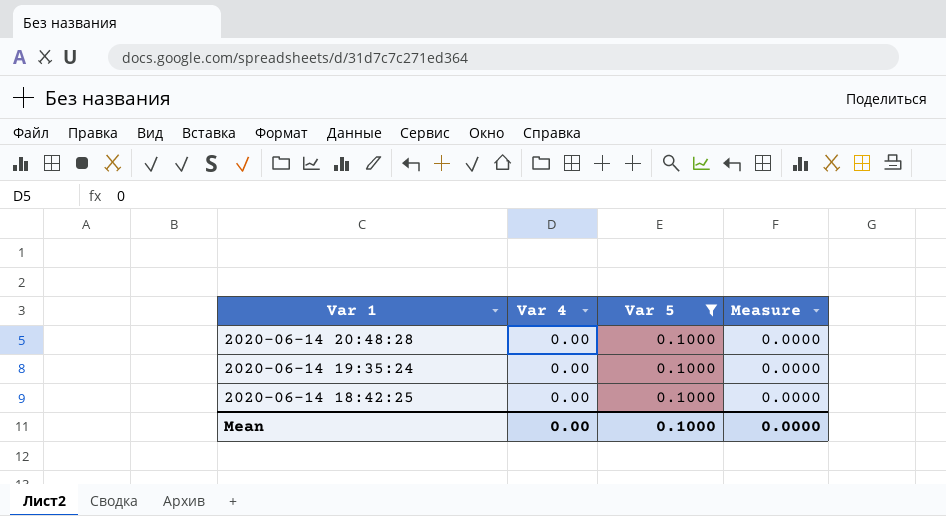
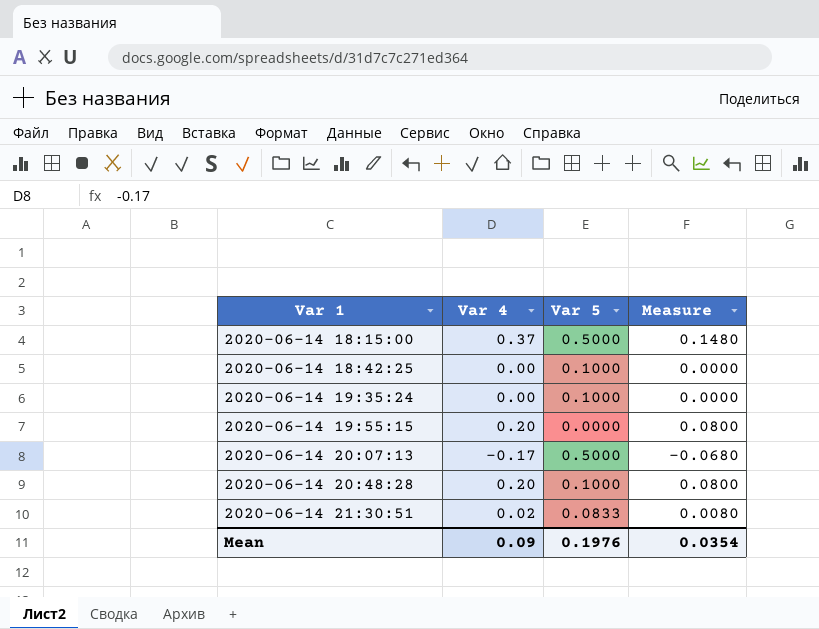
filter: Var 5 = 0.1000 -> none
row order: Var 1 descending -> Var 1 ascending
2020-06-14 20:48:28 | Var 4: 0.00 -> 0.20
2020-06-14 20:48:28 | Measure: 0.0000 -> 0.0800
Mean | Var 4: 0.00 -> 0.09
Mean | Var 5: 0.1000 -> 0.1976
Mean | Measure: 0.0000 -> 0.0354

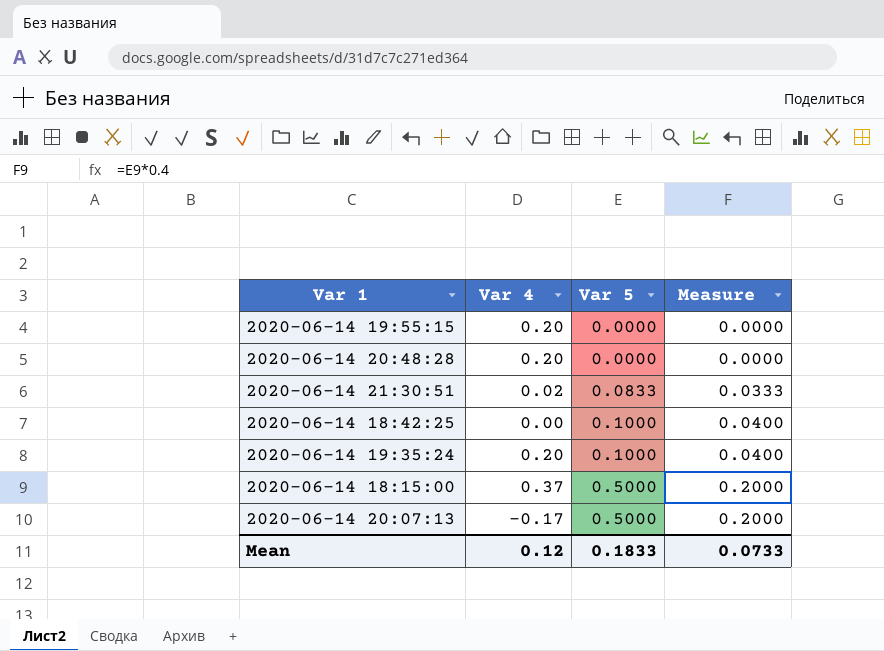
row order: Var 1 ascending -> Var 5 ascending
column Measure | formula: [Var 4] * 0.4 -> [Var 5] * 0.4
2020-06-14 20:48:28 | Var 5: 0.1000 -> 0.0000
2020-06-14 19:35:24 | Var 4: 0.00 -> 0.20
Mean | Var 4: 0.09 -> 0.12
Mean | Var 5: 0.1976 -> 0.1833
Mean | Measure: 0.0354 -> 0.0733

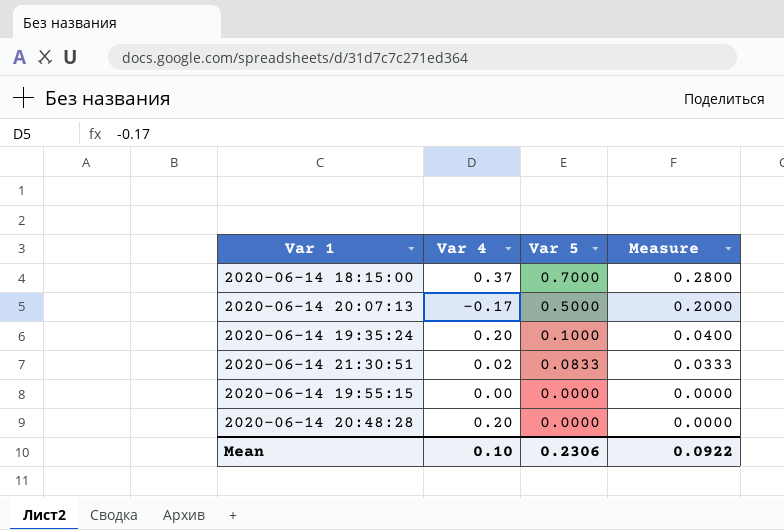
row order: Var 5 ascending -> Var 5 descending
row 2020-06-14 18:42:25: 0.00 | 0.1000 | 0.0400 -> none
2020-06-14 18:15:00 | Var 5: 0.5000 -> 0.7000
2020-06-14 18:15:00 | Measure: 0.2000 -> 0.2800
2020-06-14 19:55:15 | Var 4: 0.20 -> 0.00
Mean | Var 4: 0.12 -> 0.10
Mean | Var 5: 0.1833 -> 0.2306
Mean | Measure: 0.0733 -> 0.0922

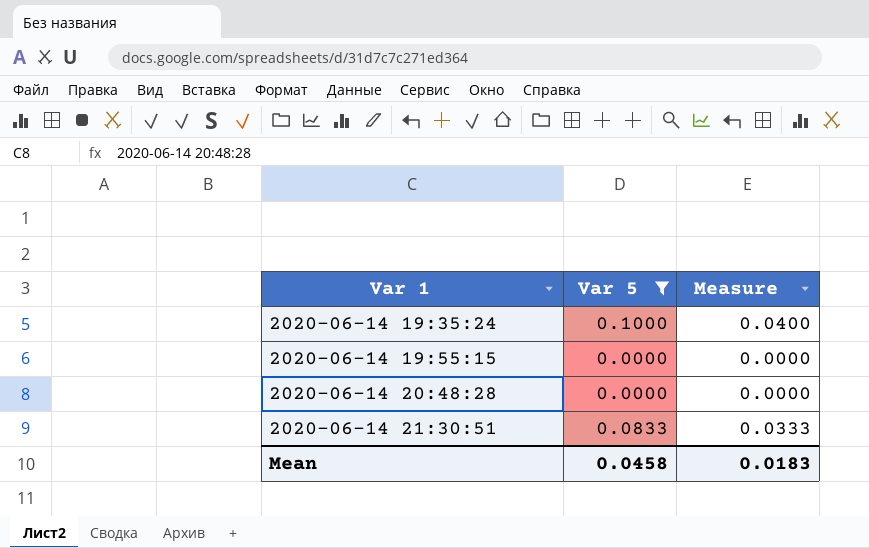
filter: none -> Var 5 <= 0.1000
row order: Var 5 descending -> Var 1 ascending
column Var 4 | position: 2 -> none
Mean | Var 5: 0.2306 -> 0.0458
Mean | Measure: 0.0922 -> 0.0183

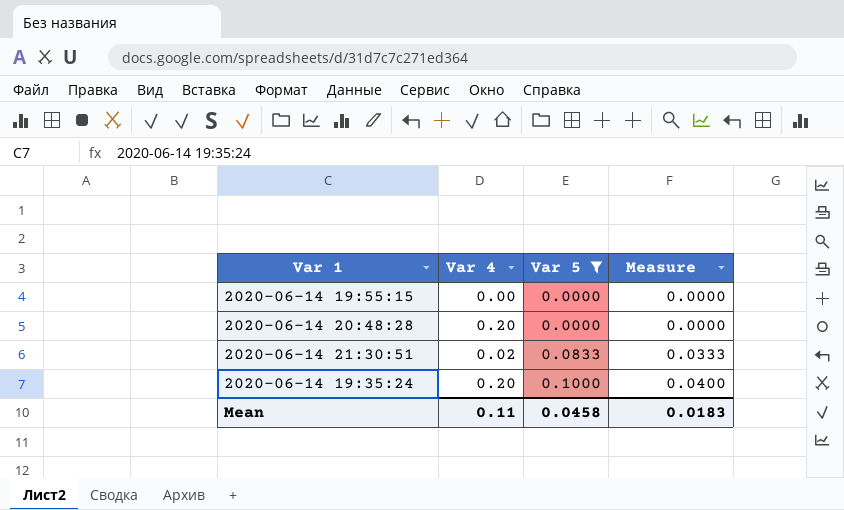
row order: Var 1 ascending -> Var 5 ascending
column Var 4 | position: none -> 2

